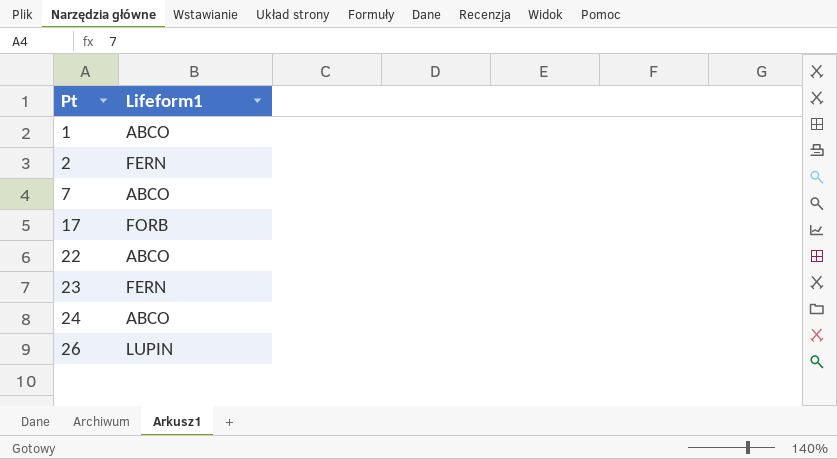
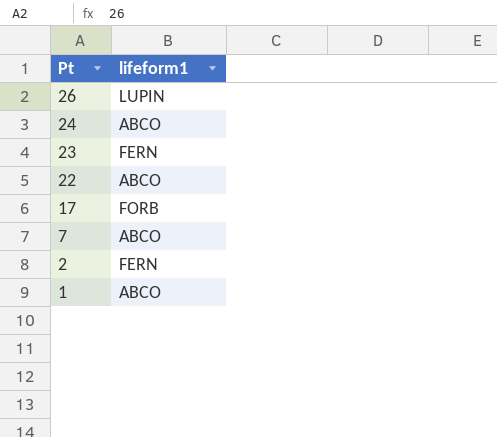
row order: Pt ascending -> Pt descending
column name: Lifeform1 -> lifeform1

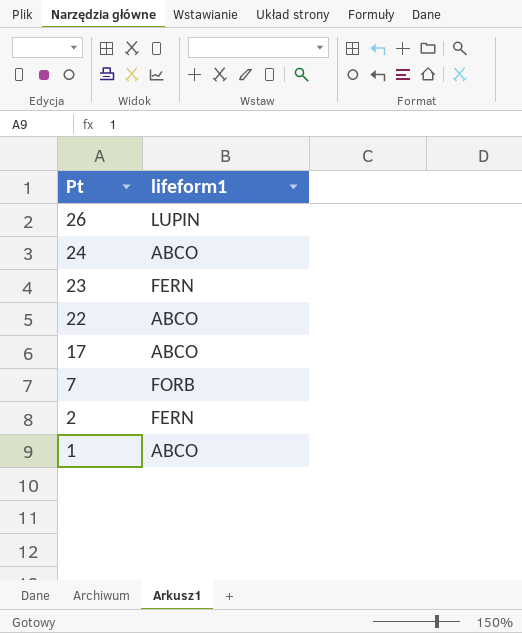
17 | lifeform1: FORB -> ABCO
7 | lifeform1: ABCO -> FORB

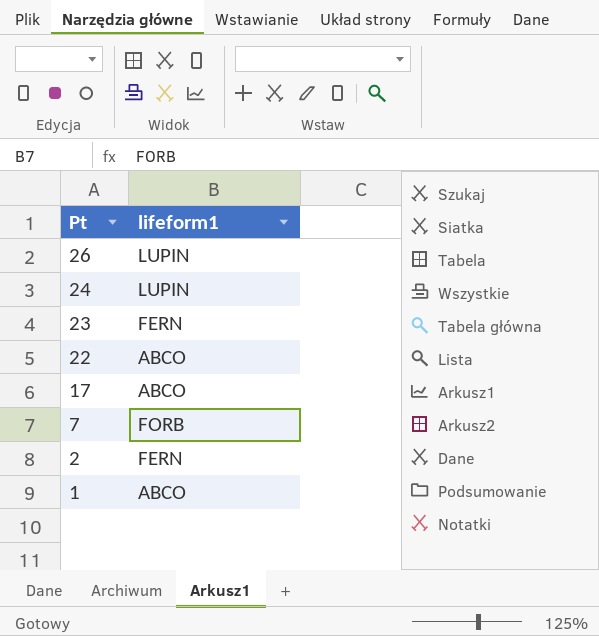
24 | lifeform1: ABCO -> LUPIN

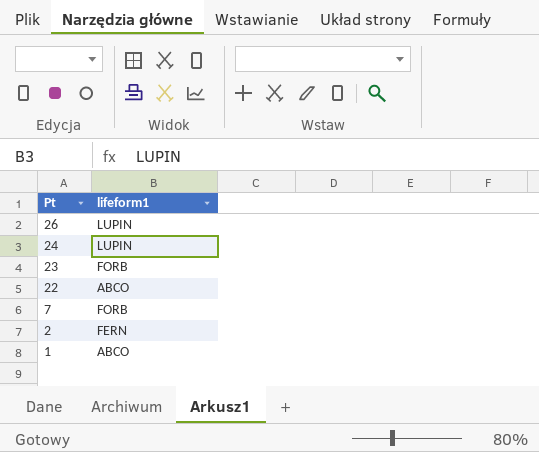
row 17: ABCO -> none
23 | lifeform1: FERN -> FORB

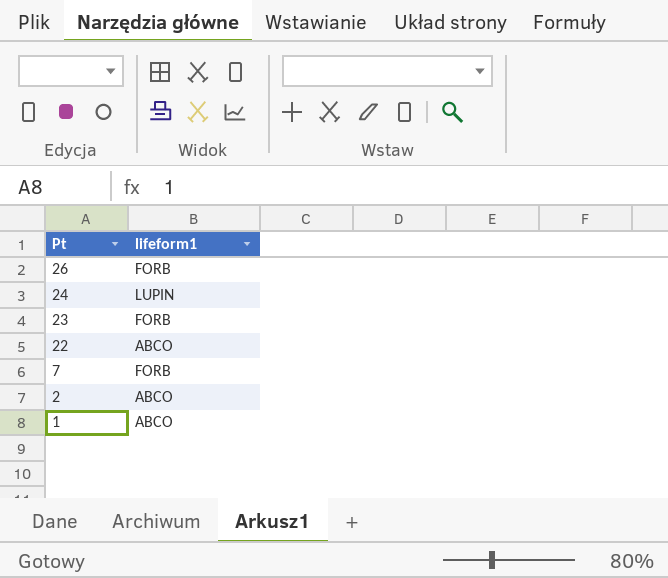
26 | lifeform1: LUPIN -> FORB
2 | lifeform1: FERN -> ABCO

